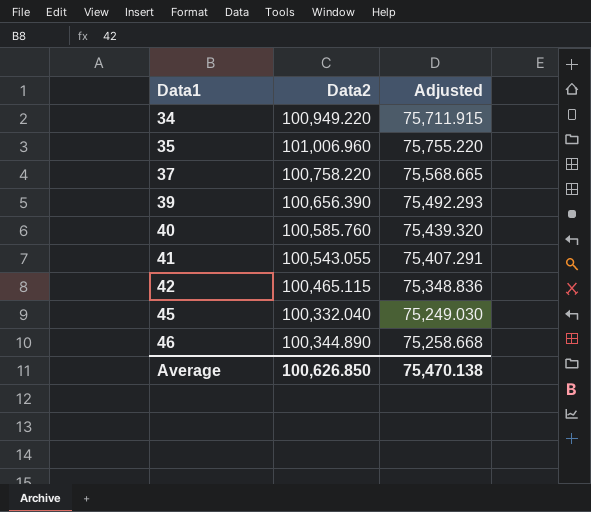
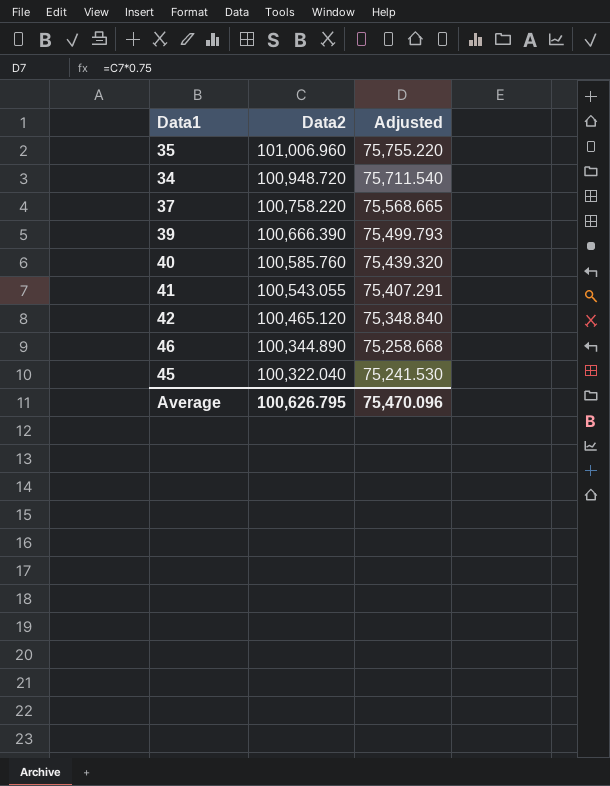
row order: Data1 ascending -> Data2 descending
34 | Data2: 100,949.220 -> 100,948.720
34 | Adjusted: 75,711.915 -> 75,711.540
39 | Data2: 100,656.390 -> 100,666.390
39 | Adjusted: 75,492.293 -> 75,499.793
42 | Data2: 100,465.115 -> 100,465.120
42 | Adjusted: 75,348.836 -> 75,348.840
45 | Data2: 100,332.040 -> 100,322.040
45 | Adjusted: 75,249.030 -> 75,241.530
Average | Data2: 100,626.850 -> 100,626.795
Average | Adjusted: 75,470.138 -> 75,470.096

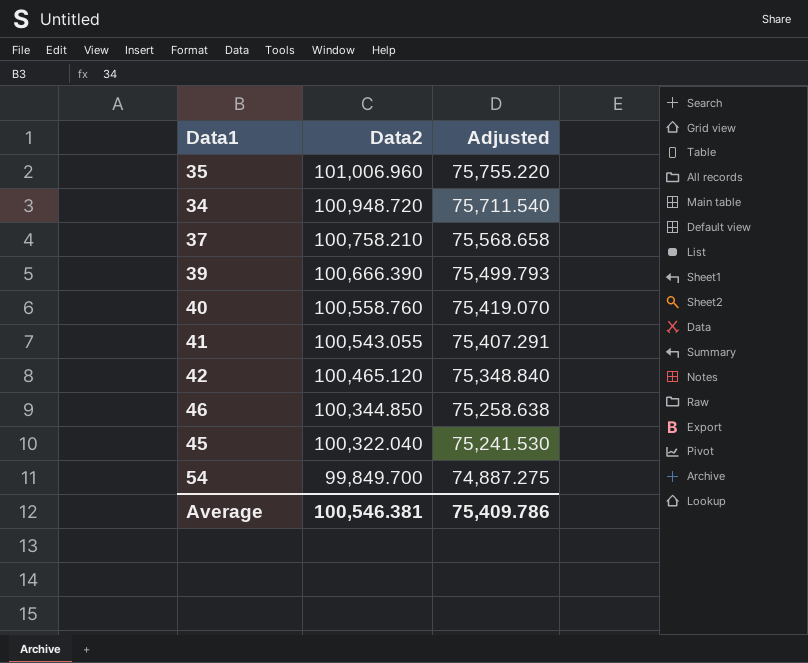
37 | Data2: 100,758.220 -> 100,758.210
37 | Adjusted: 75,568.665 -> 75,568.658
40 | Data2: 100,585.760 -> 100,558.760
40 | Adjusted: 75,439.320 -> 75,419.070
46 | Data2: 100,344.890 -> 100,344.850
46 | Adjusted: 75,258.668 -> 75,258.638
row 54: none -> 99,849.700 | 74,887.275
Average | Data2: 100,626.795 -> 100,546.381
Average | Adjusted: 75,470.096 -> 75,409.786

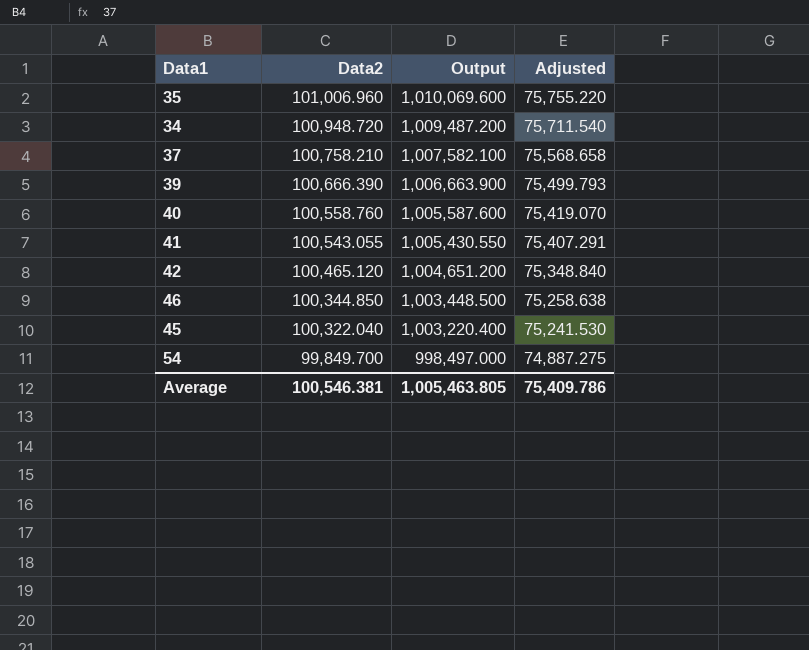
column Output | formula: none -> [Data2] * 10

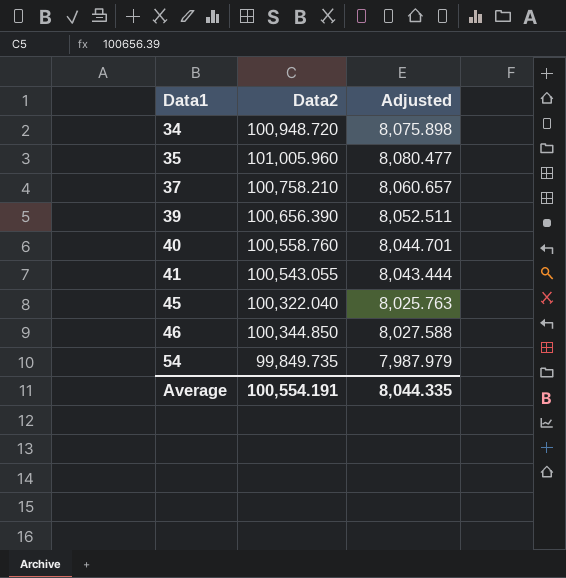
row order: Data2 descending -> Data1 ascending
column Output | formula: [Data2] * 10 -> none
column Adjusted | formula: [Data2] * 0.75 -> [Data2] * 0.08
row 42: 100,465.120 | 1,004,651.200 | 75,348.840 -> none
35 | Data2: 101,006.960 -> 101,005.960
39 | Data2: 100,666.390 -> 100,656.390
54 | Data2: 99,849.700 -> 99,849.735
Average | Data2: 100,546.381 -> 100,554.191
Average | Adjusted: 75,409.786 -> 8,044.335

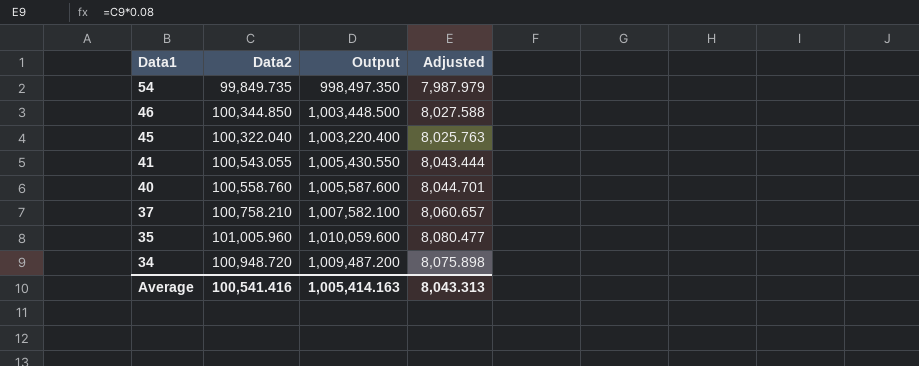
row order: Data1 ascending -> Data1 descending
column Output | formula: none -> [Data2] * 10
row 39: 100,656.390 | 8,052.511 -> none
Average | Data2: 100,554.191 -> 100,541.416
Average | Adjusted: 8,044.335 -> 8,043.313

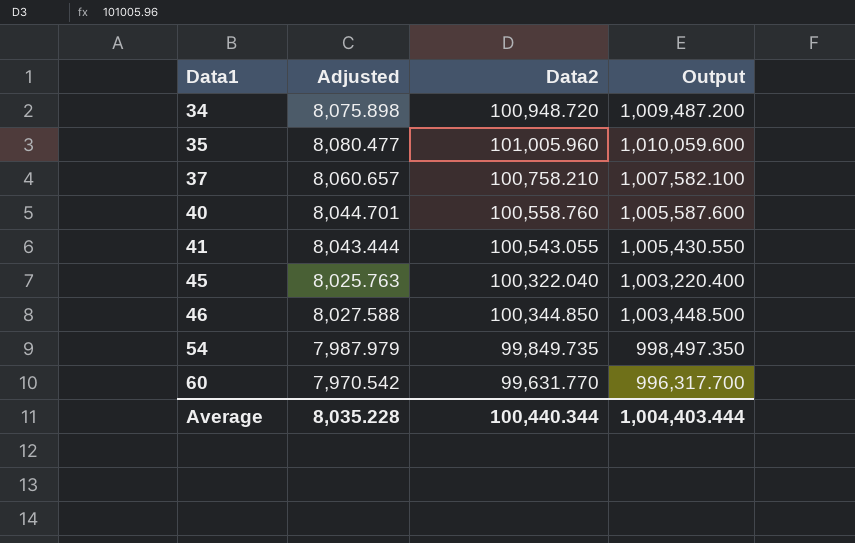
row order: Data1 descending -> Data1 ascending
column Adjusted | position: 4 -> 2
row 60: none -> 7,970.542 | 99,631.770 | 996,317.700
Average | Adjusted: 8,043.313 -> 8,035.228
Average | Data2: 100,541.416 -> 100,440.344
Average | Output: 1,005,414.163 -> 1,004,403.444

